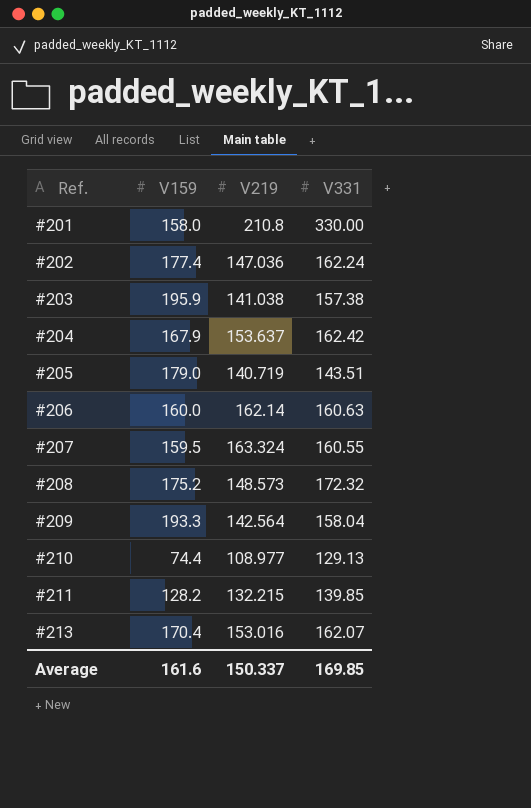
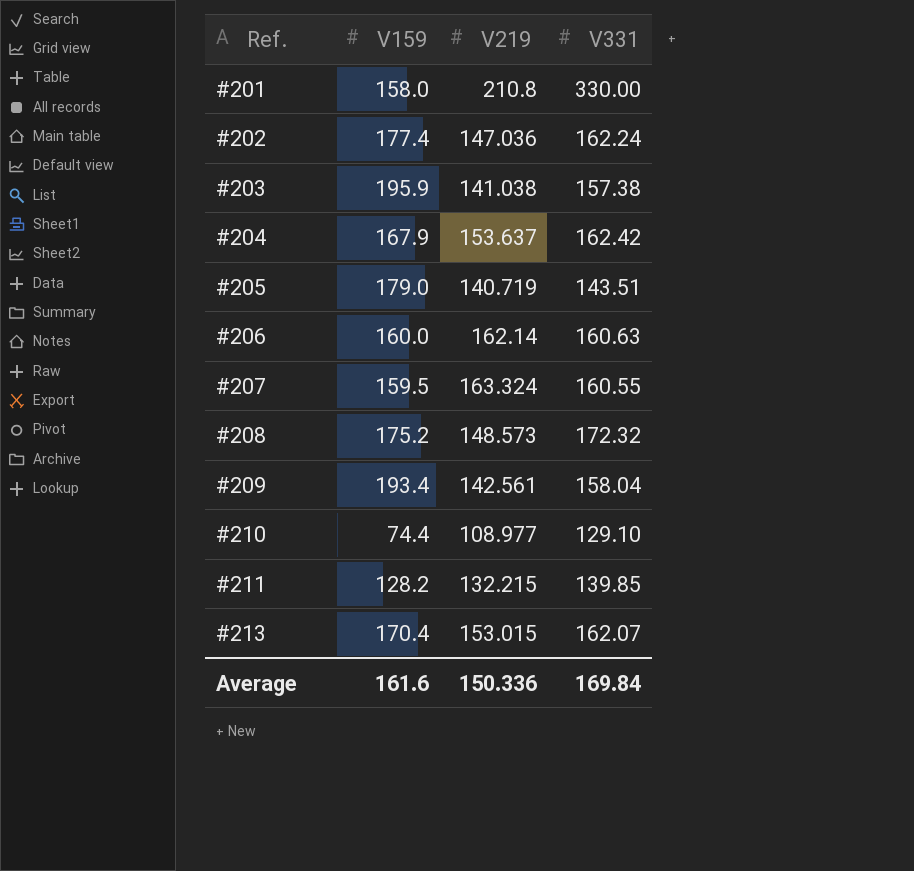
#209 | V159: 193.3 -> 193.4
#209 | V219: 142.564 -> 142.561
#210 | V331: 129.13 -> 129.10
#213 | V219: 153.016 -> 153.015
Average | V219: 150.337 -> 150.336
Average | V331: 169.85 -> 169.84

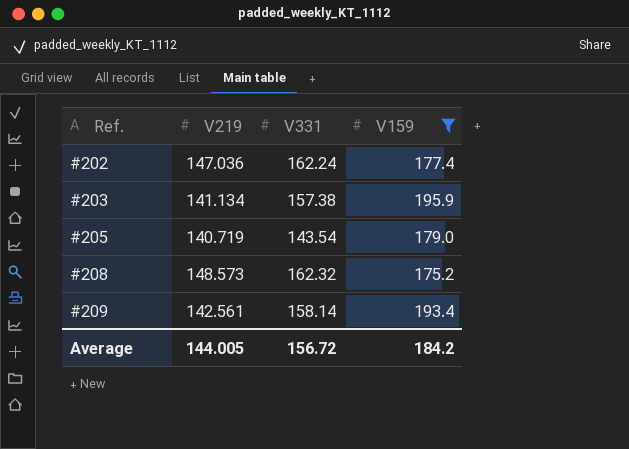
filter: none -> V159 >= 175.2
column V159 | position: 2 -> 4
#203 | V219: 141.038 -> 141.134
#205 | V331: 143.51 -> 143.54
#208 | V331: 172.32 -> 162.32
#209 | V331: 158.04 -> 158.14
Average | V219: 150.336 -> 144.005
Average | V331: 169.84 -> 156.72
Average | V159: 161.6 -> 184.2

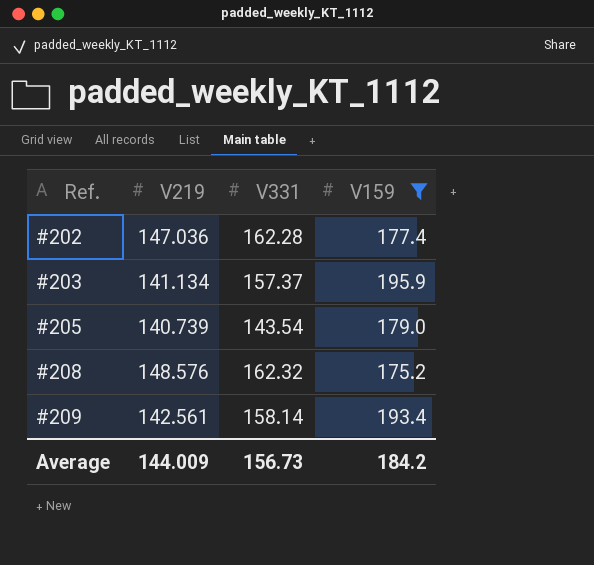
#202 | V331: 162.24 -> 162.28
#203 | V331: 157.38 -> 157.37
#205 | V219: 140.719 -> 140.739
#208 | V219: 148.573 -> 148.576
Average | V219: 144.005 -> 144.009
Average | V331: 156.72 -> 156.73

